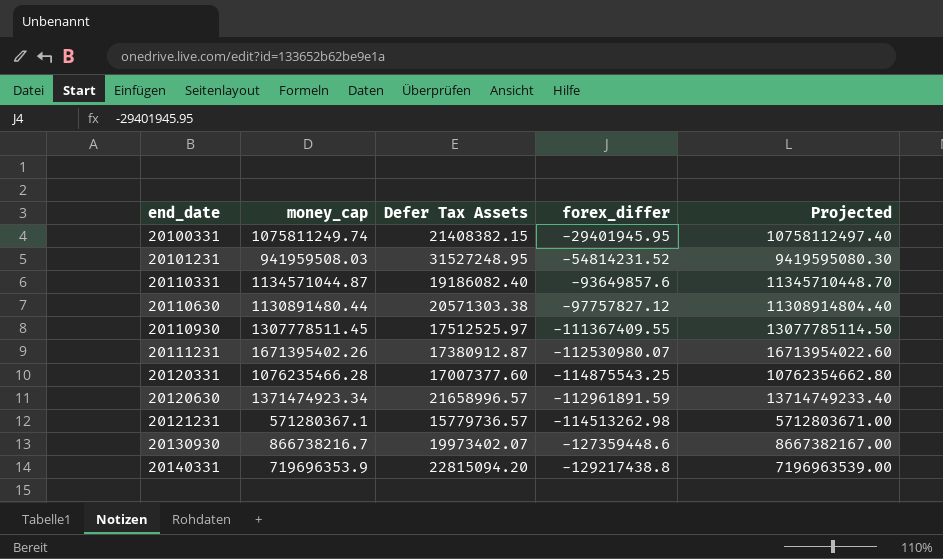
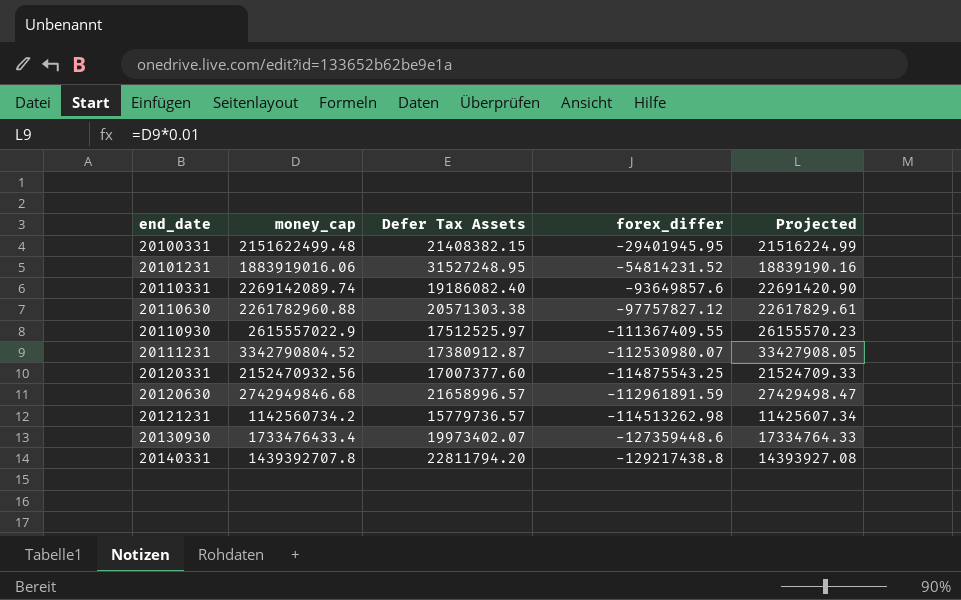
column Projected | formula: [money_cap] * 10 -> [money_cap] * 0.01
20100331 | money_cap: 1075811249.74 -> 2151622499.48
20101231 | money_cap: 941959508.03 -> 1883919016.06
20110331 | money_cap: 1134571044.87 -> 2269142089.74
20110630 | money_cap: 1130891480.44 -> 2261782960.88
20110930 | money_cap: 1307778511.45 -> 2615557022.9
20111231 | money_cap: 1671395402.26 -> 3342790804.52
20120331 | money_cap: 1076235466.28 -> 2152470932.56
20120630 | money_cap: 1371474923.34 -> 2742949846.68
20121231 | money_cap: 571280367.1 -> 1142560734.2
20130930 | money_cap: 866738216.7 -> 1733476433.4
20140331 | money_cap: 719696353.9 -> 1439392707.8
20140331 | Defer Tax Assets: 22815094.20 -> 22811794.20

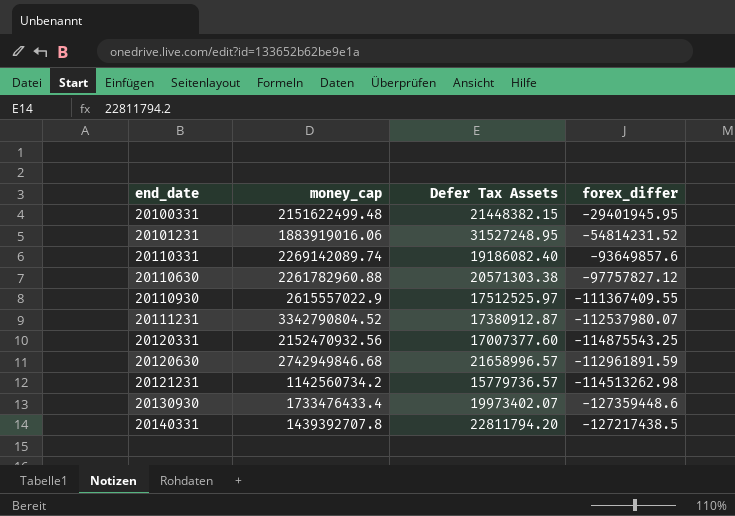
column Projected | formula: [money_cap] * 0.01 -> none
20100331 | Defer Tax Assets: 21408382.15 -> 21448382.15
20111231 | forex_differ: -112530980.07 -> -112537980.07
20140331 | forex_differ: -129217438.8 -> -127217438.5

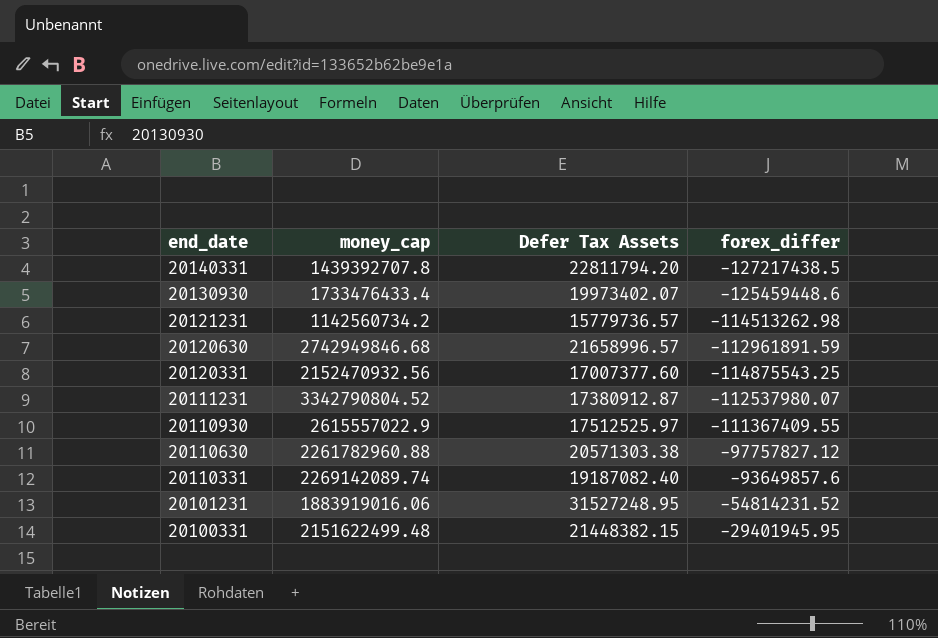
row order: end_date ascending -> end_date descending
20130930 | forex_differ: -127359448.6 -> -125459448.6
20110331 | Defer Tax Assets: 19186082.40 -> 19187082.40

